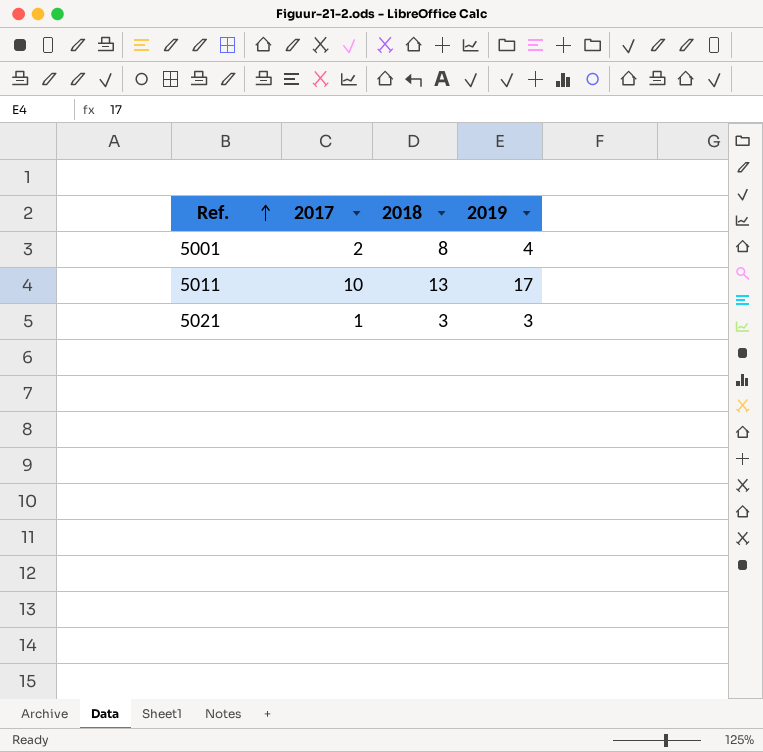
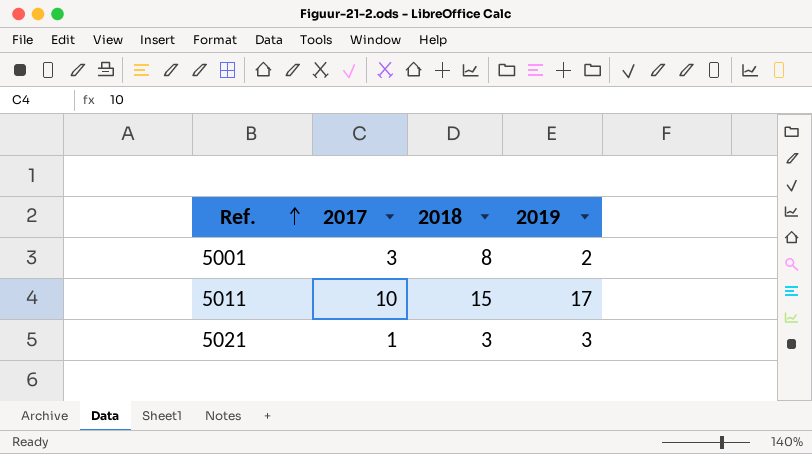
5001 | 2017: 2 -> 3
5001 | 2019: 4 -> 2
5011 | 2018: 13 -> 15

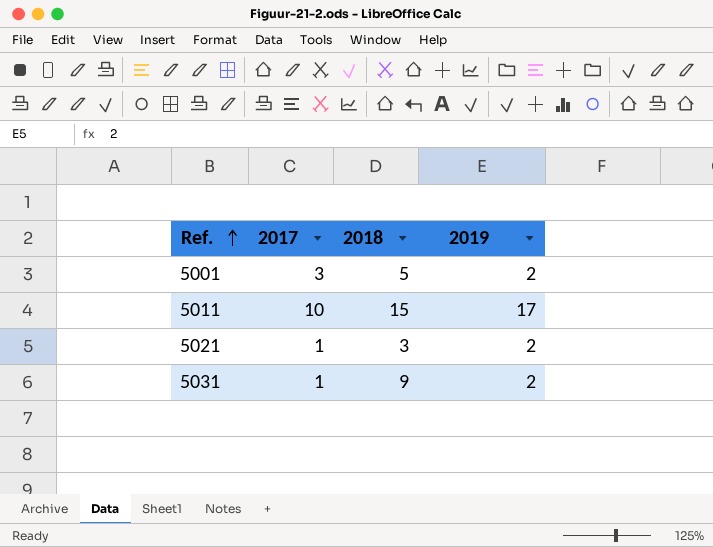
5001 | 2018: 8 -> 5
5021 | 2019: 3 -> 2
row 5031: none -> 1 | 9 | 2

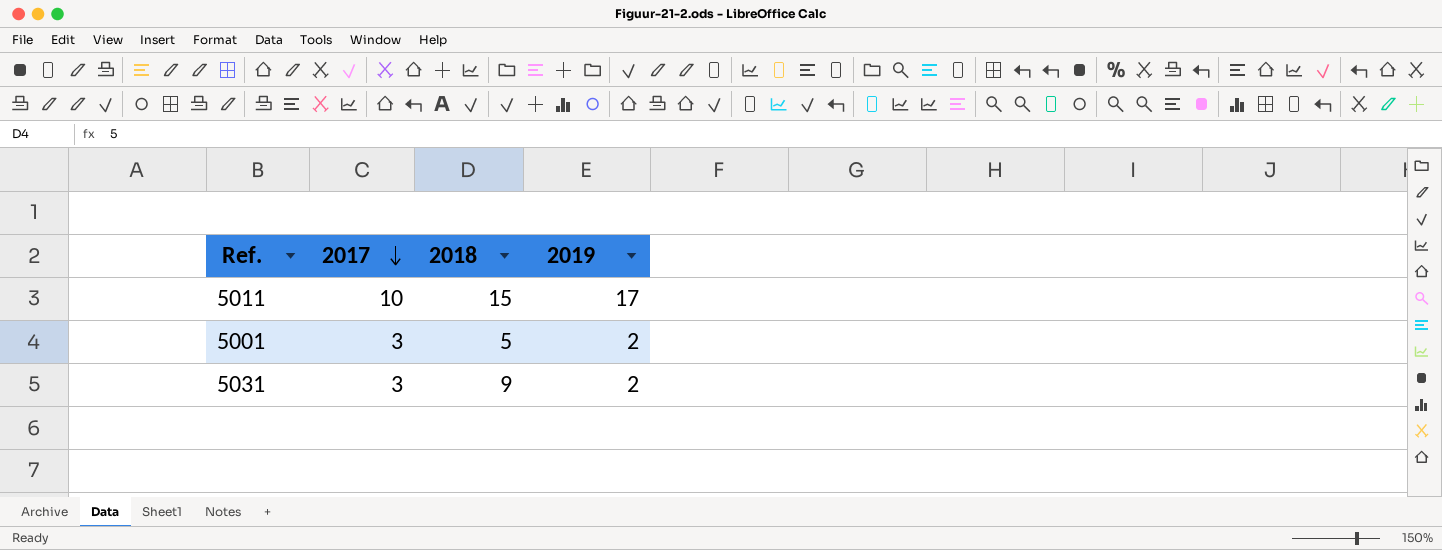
row order: Ref. ascending -> 2017 descending
row 5021: 1 | 3 | 2 -> none
5031 | 2017: 1 -> 3

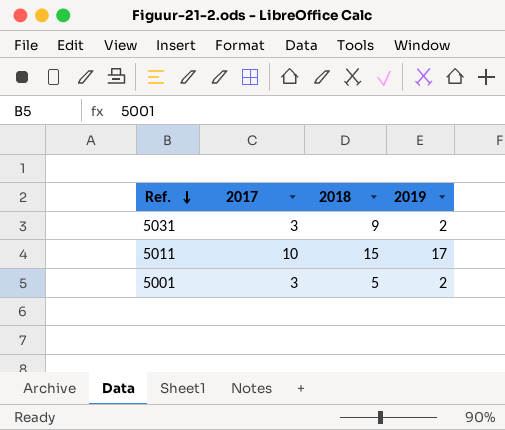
row order: 2017 descending -> Ref. descending

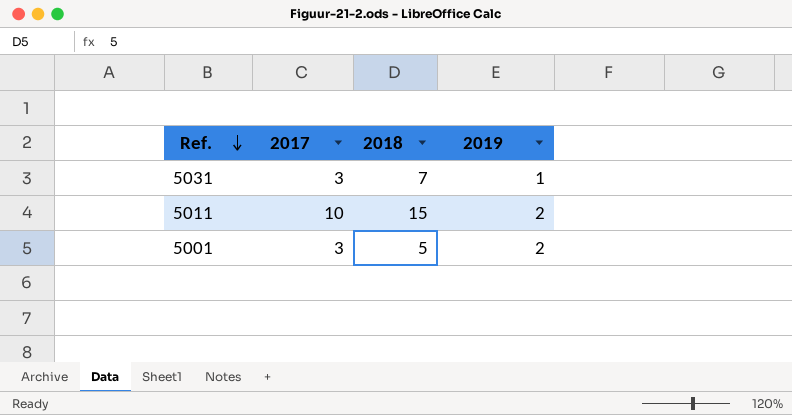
5031 | 2018: 9 -> 7
5031 | 2019: 2 -> 1
5011 | 2019: 17 -> 2

